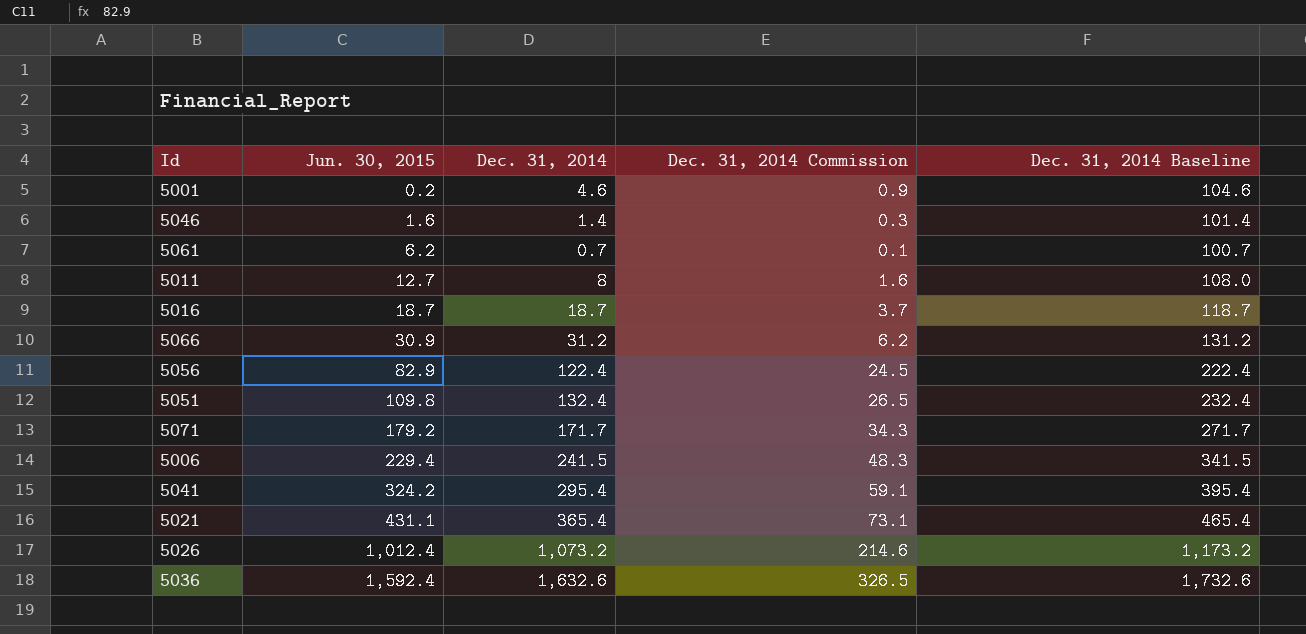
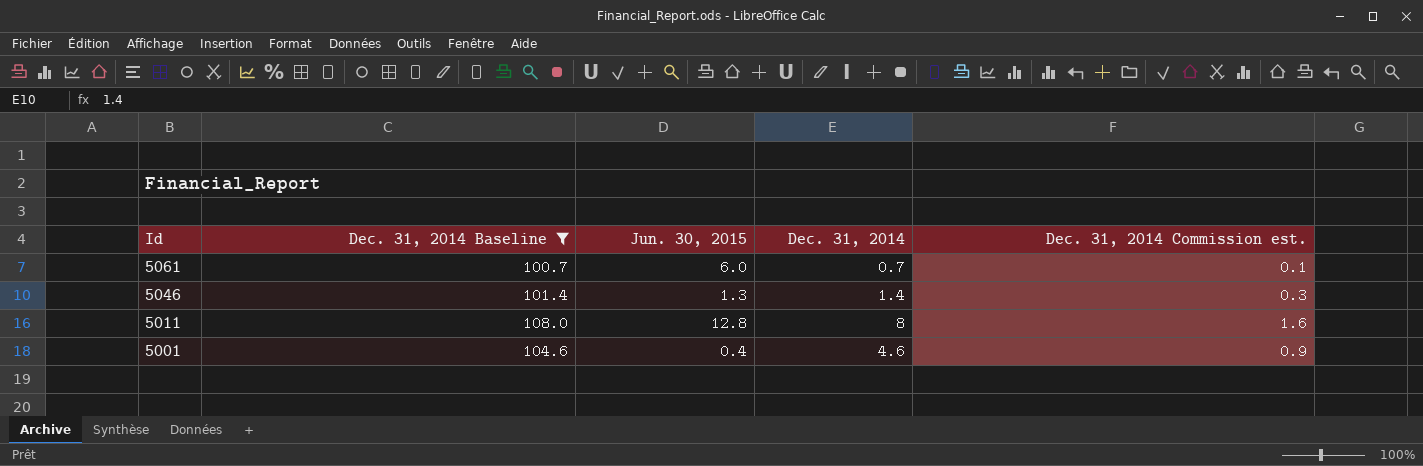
filter: none -> Dec. 31, 2014 Baseline <= 108.0
row order: Jun. 30, 2015 ascending -> Id descending
column Dec. 31, 2014 Baseline | position: 5 -> 2
column name: Dec. 31, 2014 Commission -> Dec. 31, 2014 Commission est.
5061 | Jun. 30, 2015: 6.2 -> 6.0
5046 | Jun. 30, 2015: 1.6 -> 1.3
5011 | Jun. 30, 2015: 12.7 -> 12.8
5001 | Jun. 30, 2015: 0.2 -> 0.4

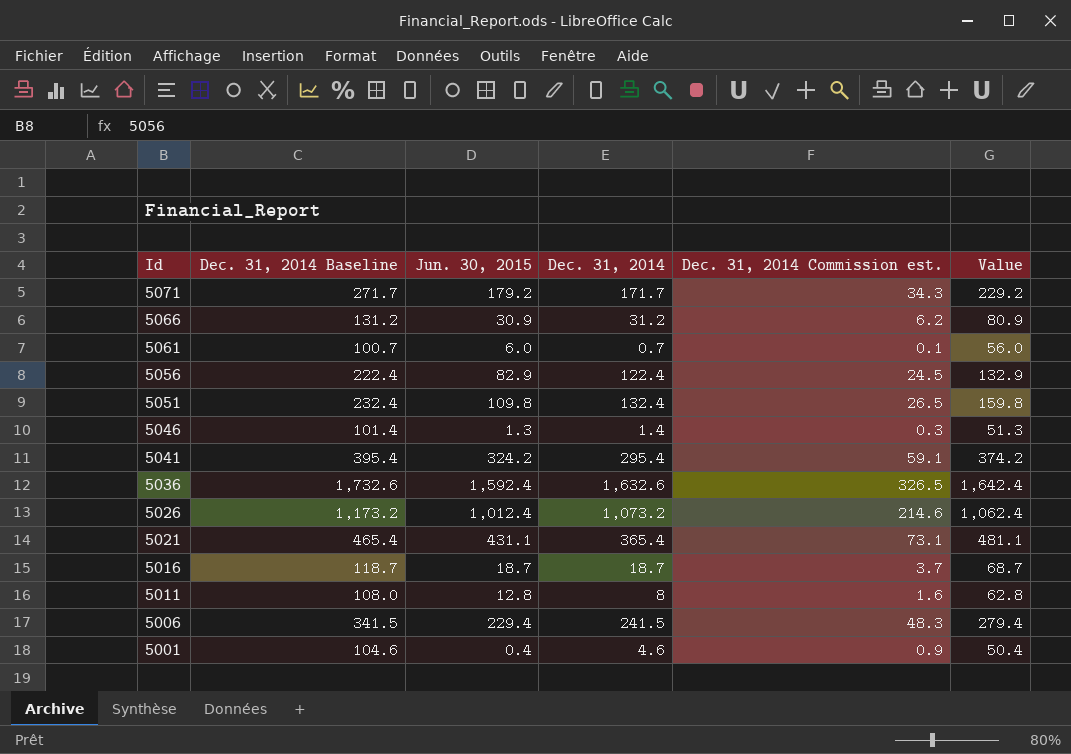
filter: Dec. 31, 2014 Baseline <= 108.0 -> none
column Value | formula: none -> [Jun. 30, 2015] + 50

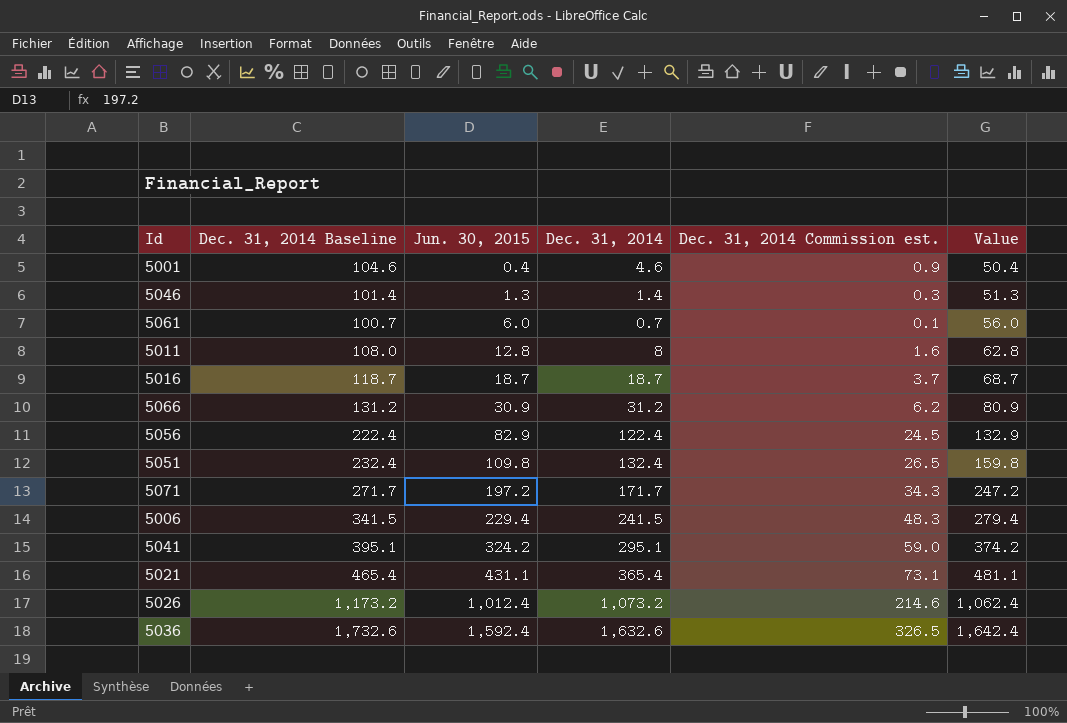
row order: Id descending -> Jun. 30, 2015 ascending
5071 | Jun. 30, 2015: 179.2 -> 197.2
5071 | Value: 229.2 -> 247.2
5041 | Dec. 31, 2014 Baseline: 395.4 -> 395.1
5041 | Dec. 31, 2014: 295.4 -> 295.1
5041 | Dec. 31, 2014 Commission est.: 59.1 -> 59.0

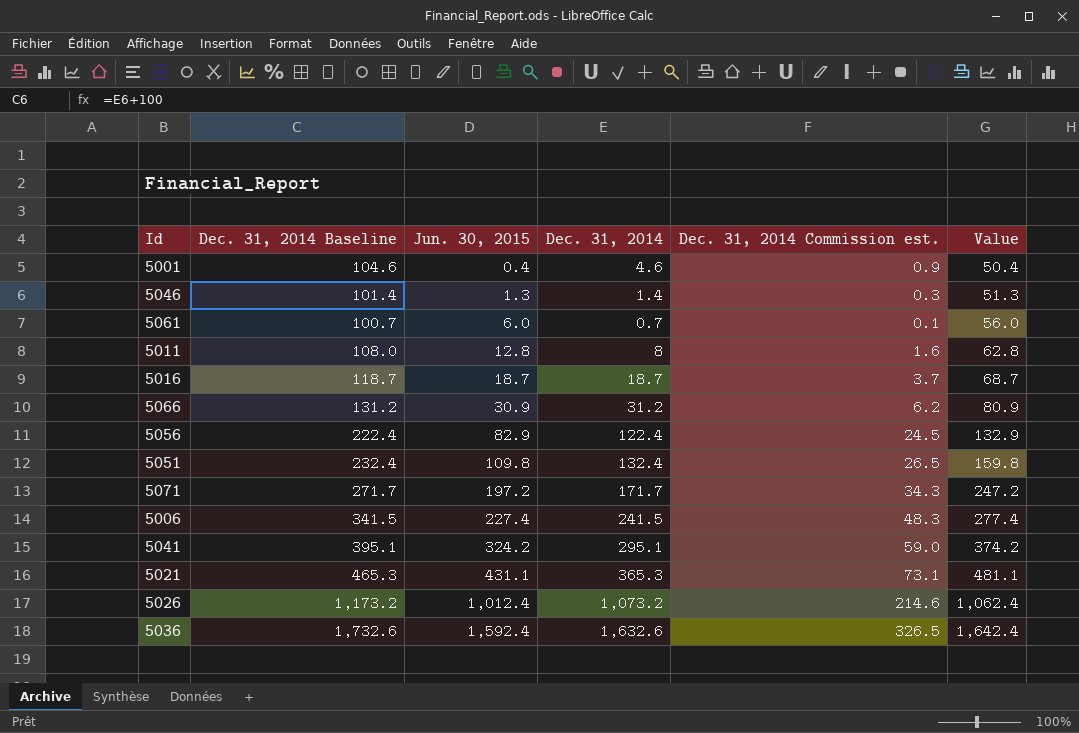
5006 | Jun. 30, 2015: 229.4 -> 227.4
5006 | Value: 279.4 -> 277.4
5021 | Dec. 31, 2014 Baseline: 465.4 -> 465.3
5021 | Dec. 31, 2014: 365.4 -> 365.3

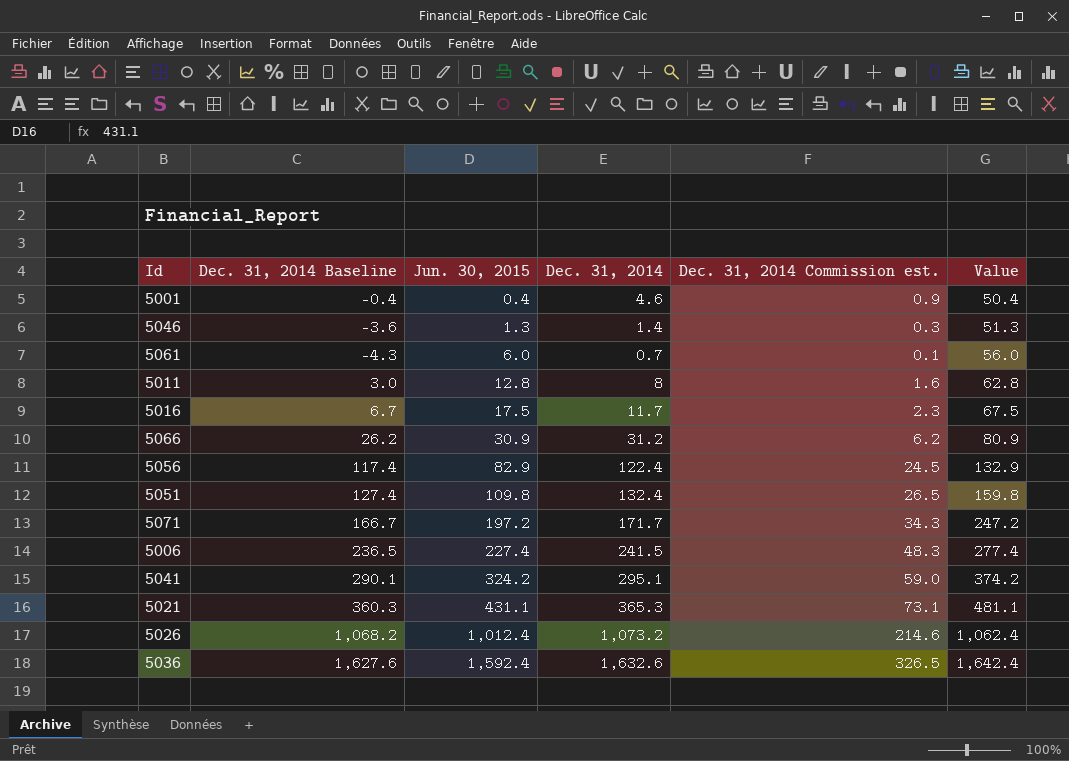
column Dec. 31, 2014 Baseline | formula: [Dec. 31, 2014] + 100 -> [Dec. 31, 2014] - 5
5016 | Jun. 30, 2015: 18.7 -> 17.5
5016 | Dec. 31, 2014: 18.7 -> 11.7
5016 | Dec. 31, 2014 Commission est.: 3.7 -> 2.3
5016 | Value: 68.7 -> 67.5

